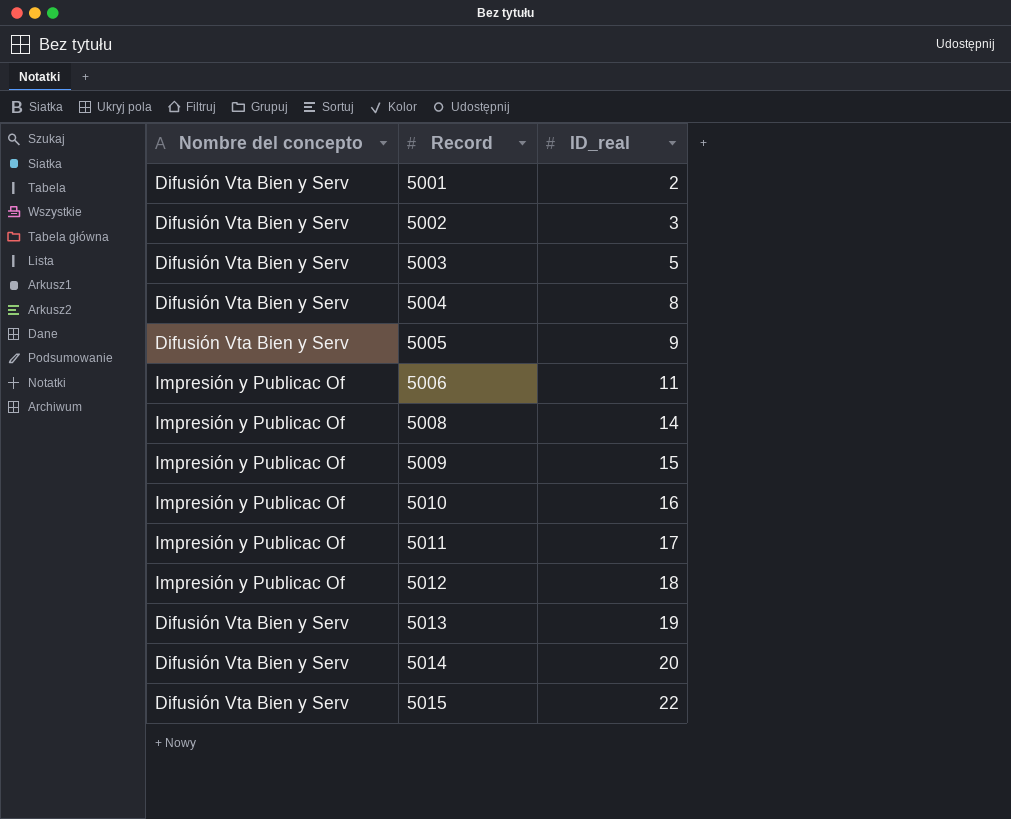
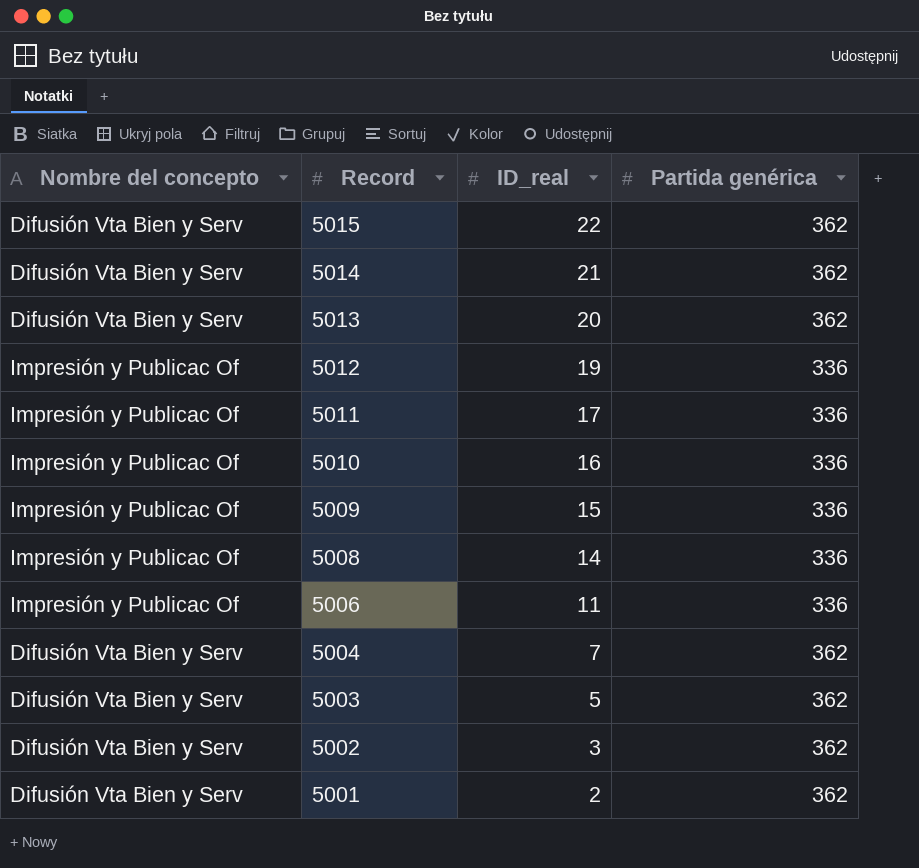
row order: Record ascending -> Record descending
column Partida genérica | position: none -> 4
row 5005: Difusión Vta Bien y Serv | 9 -> none
5014 | ID_real: 20 -> 21
5013 | ID_real: 19 -> 20
5012 | ID_real: 18 -> 19
5004 | ID_real: 8 -> 7

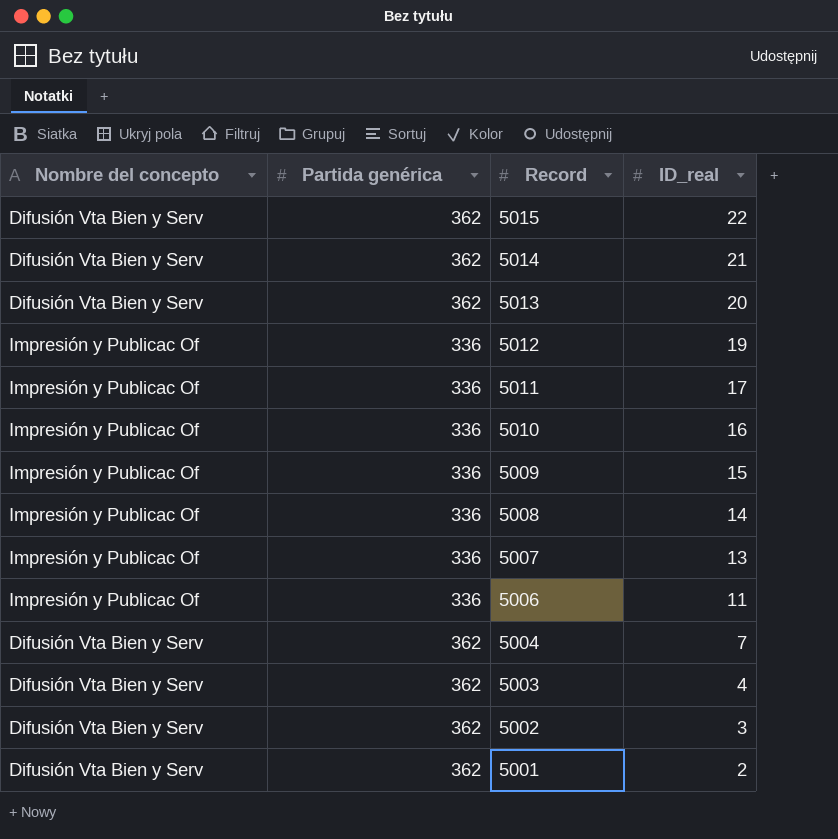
column Partida genérica | position: 4 -> 2
row 5007: none -> Impresión y Publicac Of | 336 | 13
5003 | ID_real: 5 -> 4

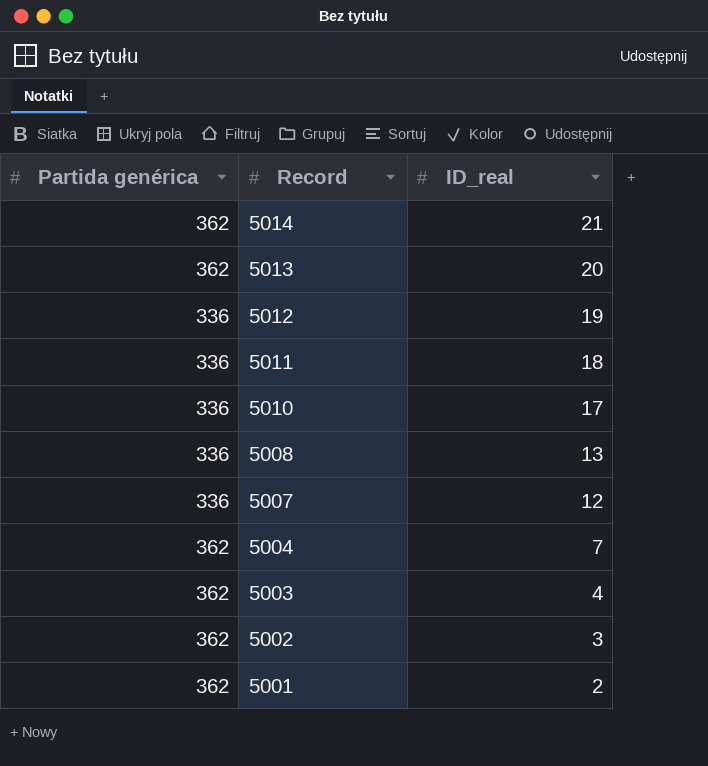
column Nombre del concepto | position: 1 -> none
row 5015: Difusión Vta Bien y Serv | 362 | 22 -> none
row 5009: Impresión y Publicac Of | 336 | 15 -> none
row 5006: Impresión y Publicac Of | 336 | 11 -> none
5011 | ID_real: 17 -> 18
5010 | ID_real: 16 -> 17
5008 | ID_real: 14 -> 13
5007 | ID_real: 13 -> 12

